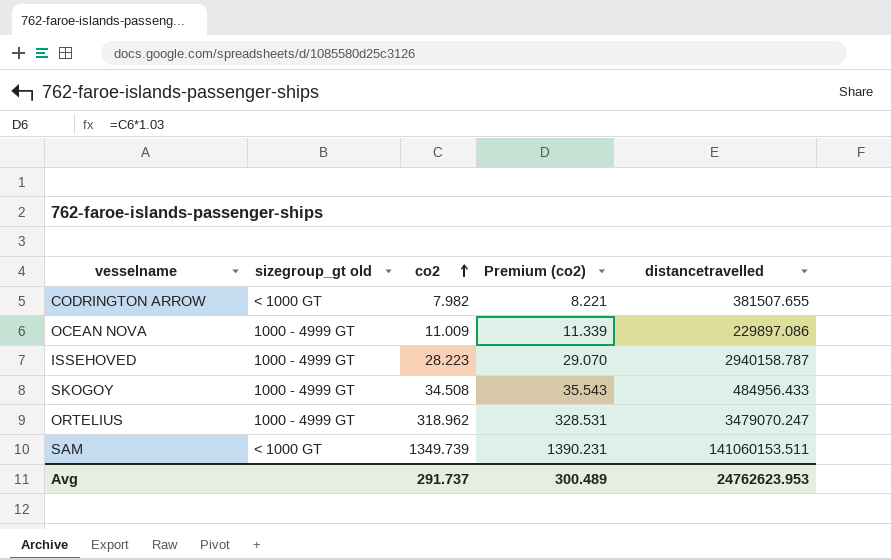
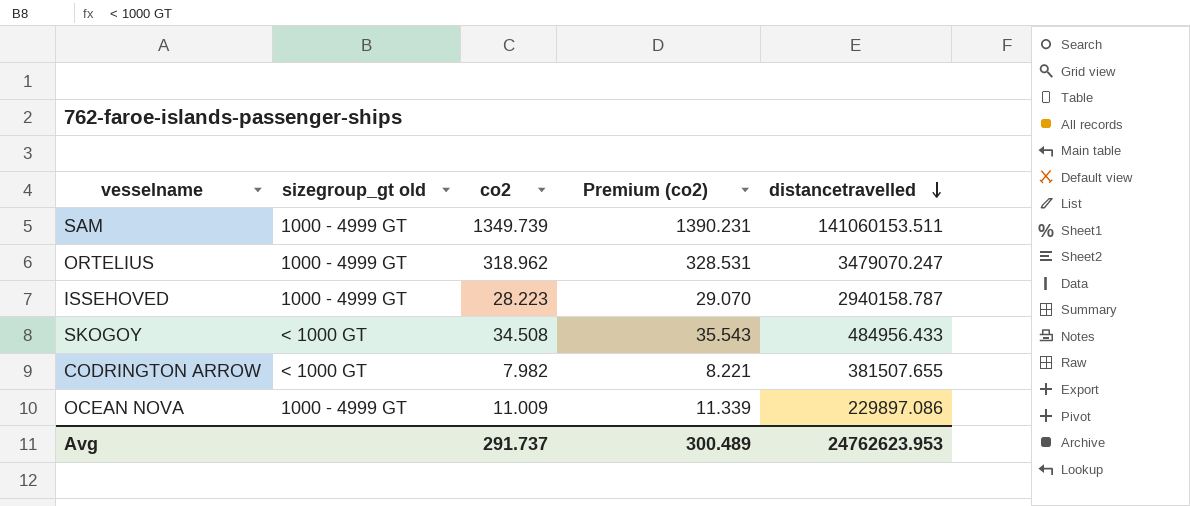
row order: co2 ascending -> distancetravelled descending
SAM | sizegroup_gt old: < 1000 GT -> 1000 - 4999 GT
SKOGOY | sizegroup_gt old: 1000 - 4999 GT -> < 1000 GT

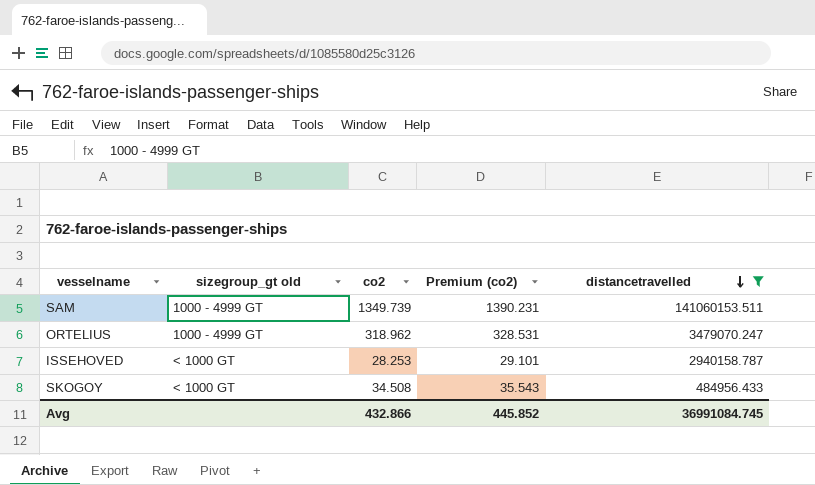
filter: none -> distancetravelled >= 484956.433
ISSEHOVED | sizegroup_gt old: 1000 - 4999 GT -> < 1000 GT
ISSEHOVED | co2: 28.223 -> 28.253
ISSEHOVED | Premium (co2): 29.070 -> 29.101
Avg | co2: 291.737 -> 432.866
Avg | Premium (co2): 300.489 -> 445.852
Avg | distancetravelled: 24762623.953 -> 36991084.745

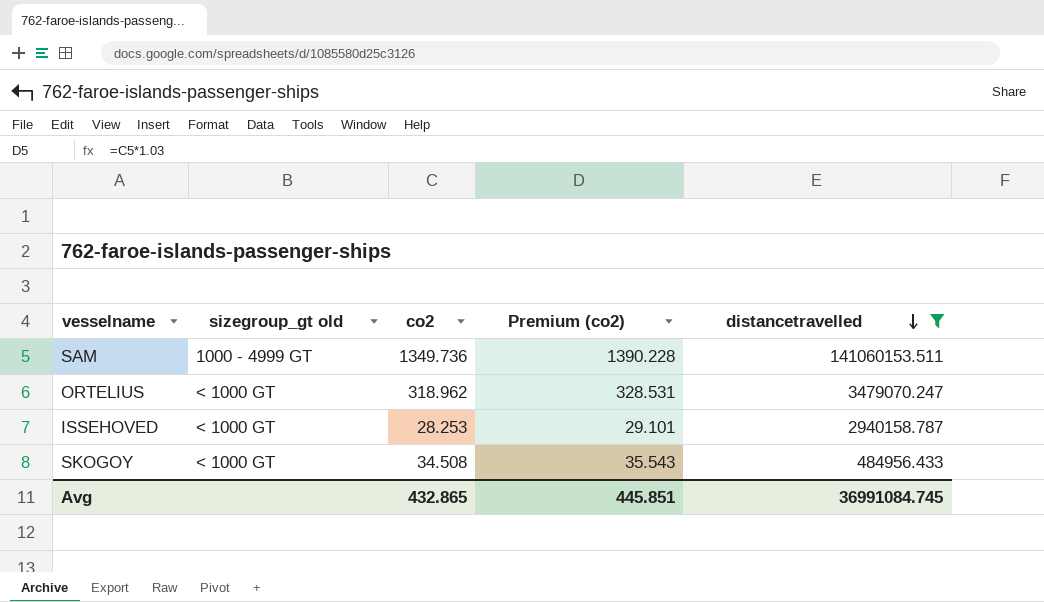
SAM | co2: 1349.739 -> 1349.736
SAM | Premium (co2): 1390.231 -> 1390.228
ORTELIUS | sizegroup_gt old: 1000 - 4999 GT -> < 1000 GT
Avg | co2: 432.866 -> 432.865
Avg | Premium (co2): 445.852 -> 445.851

